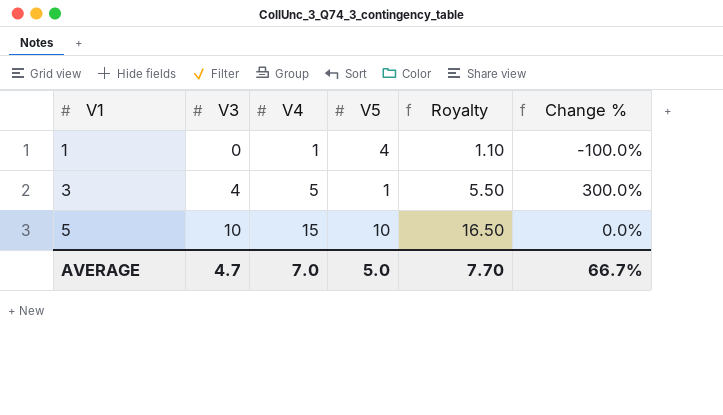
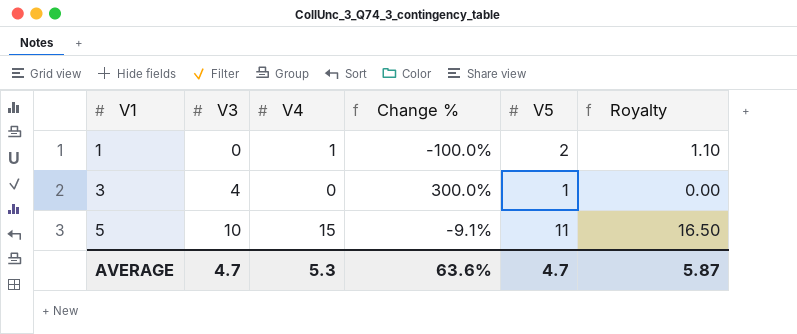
column Change % | position: 6 -> 4
1 | V5: 4 -> 2
3 | V4: 5 -> 0
3 | Royalty: 5.50 -> 0.00
5 | Change %: 0.0% -> -9.1%
5 | V5: 10 -> 11
AVERAGE | V4: 7.0 -> 5.3
AVERAGE | Change %: 66.7% -> 63.6%
AVERAGE | V5: 5.0 -> 4.7
AVERAGE | Royalty: 7.70 -> 5.87

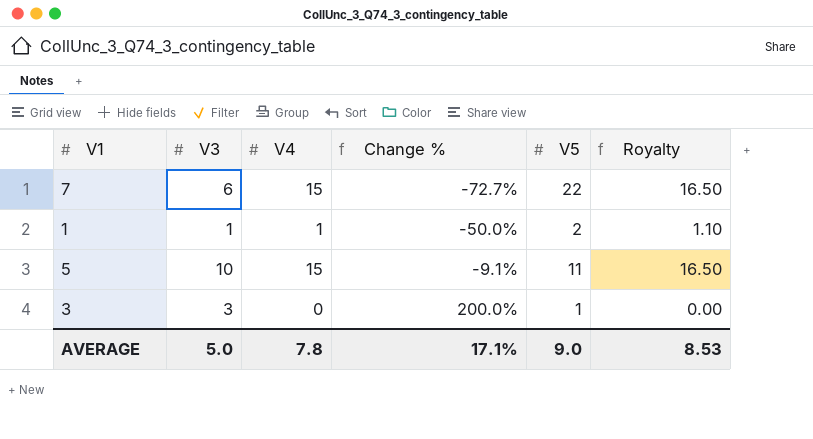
row order: V1 ascending -> Change % ascending
row 7: none -> 6 | 15 | -72.7% | 22 | 16.50
1 | V3: 0 -> 1
1 | Change %: -100.0% -> -50.0%
3 | V3: 4 -> 3
3 | Change %: 300.0% -> 200.0%
AVERAGE | V3: 4.7 -> 5.0
AVERAGE | V4: 5.3 -> 7.8
AVERAGE | Change %: 63.6% -> 17.1%
AVERAGE | V5: 4.7 -> 9.0
AVERAGE | Royalty: 5.87 -> 8.53

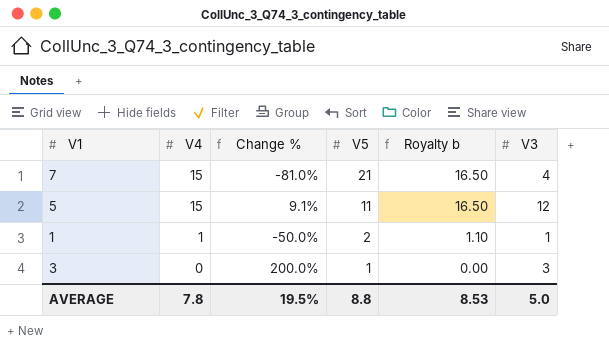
row order: Change % ascending -> V4 descending
column name: Royalty -> Royalty b
column V3 | position: 2 -> 6
7 | Change %: -72.7% -> -81.0%
7 | V5: 22 -> 21
7 | V3: 6 -> 4
5 | Change %: -9.1% -> 9.1%
5 | V3: 10 -> 12
AVERAGE | Change %: 17.1% -> 19.5%
AVERAGE | V5: 9.0 -> 8.8

